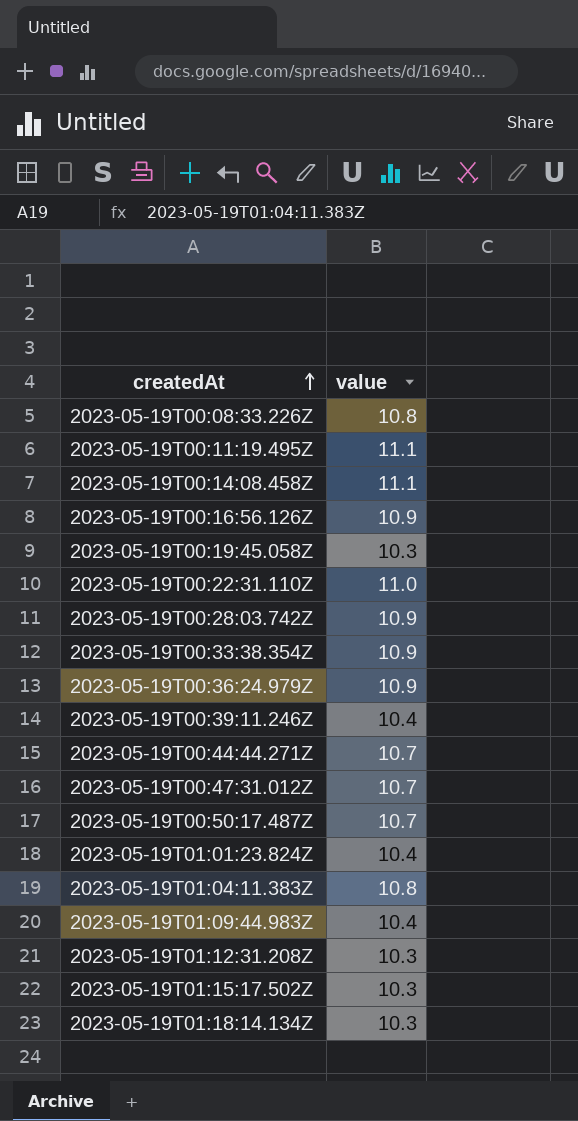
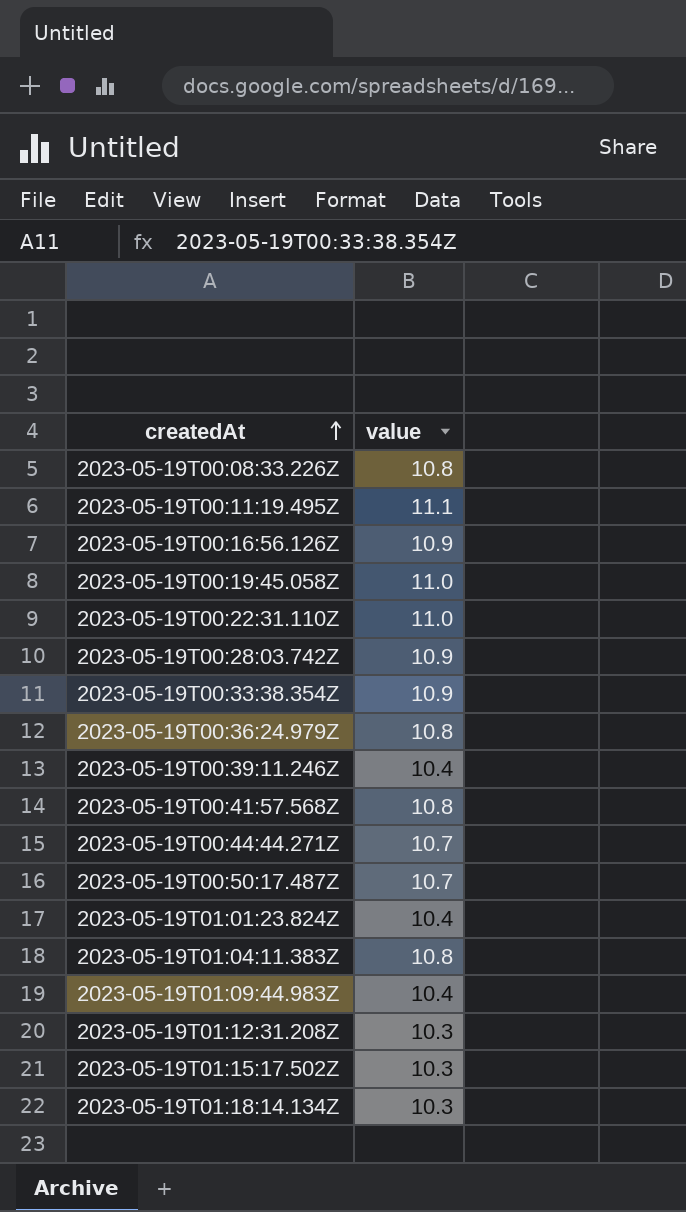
row 2023-05-19T00:14:08.458Z: 11.1 -> none
row 2023-05-19T00:47:31.012Z: 10.7 -> none
2023-05-19T00:19:45.058Z | value: 10.3 -> 11.0
2023-05-19T00:36:24.979Z | value: 10.9 -> 10.8
row 2023-05-19T00:41:57.568Z: none -> 10.8

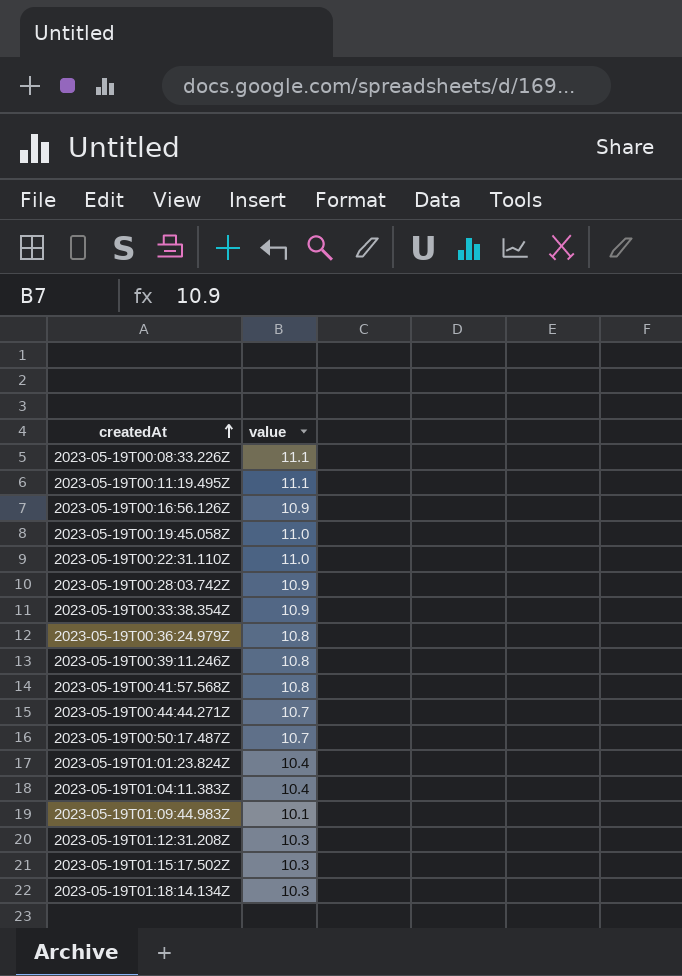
2023-05-19T00:08:33.226Z | value: 10.8 -> 11.1
2023-05-19T00:39:11.246Z | value: 10.4 -> 10.8
2023-05-19T01:04:11.383Z | value: 10.8 -> 10.4
2023-05-19T01:09:44.983Z | value: 10.4 -> 10.1

